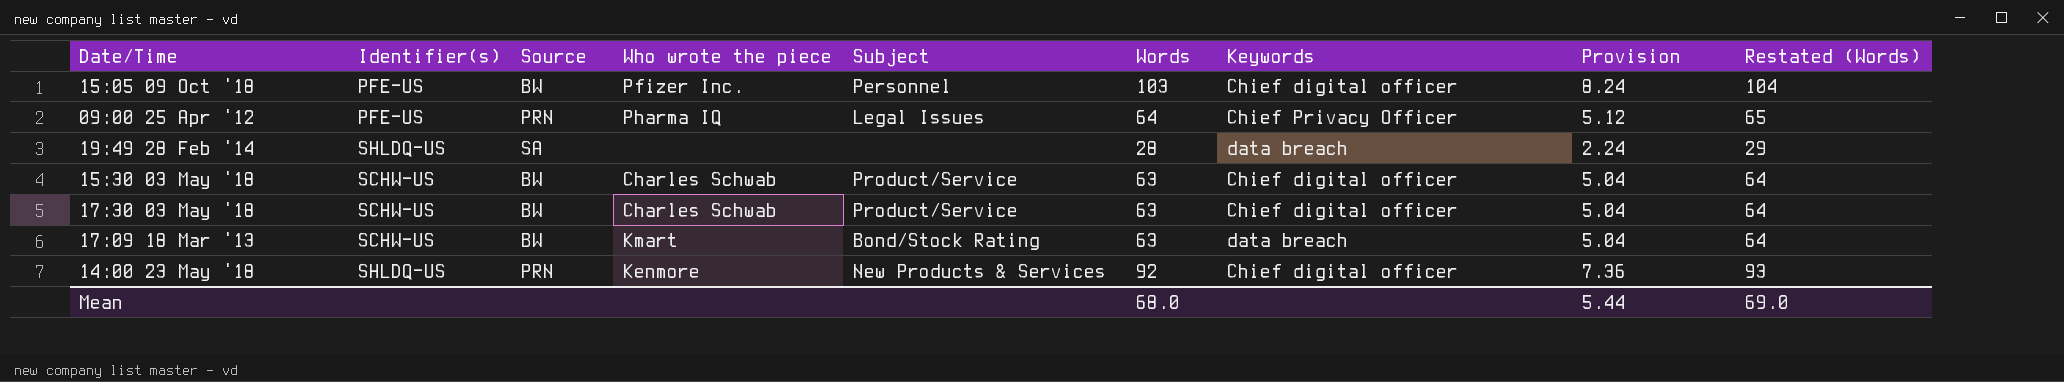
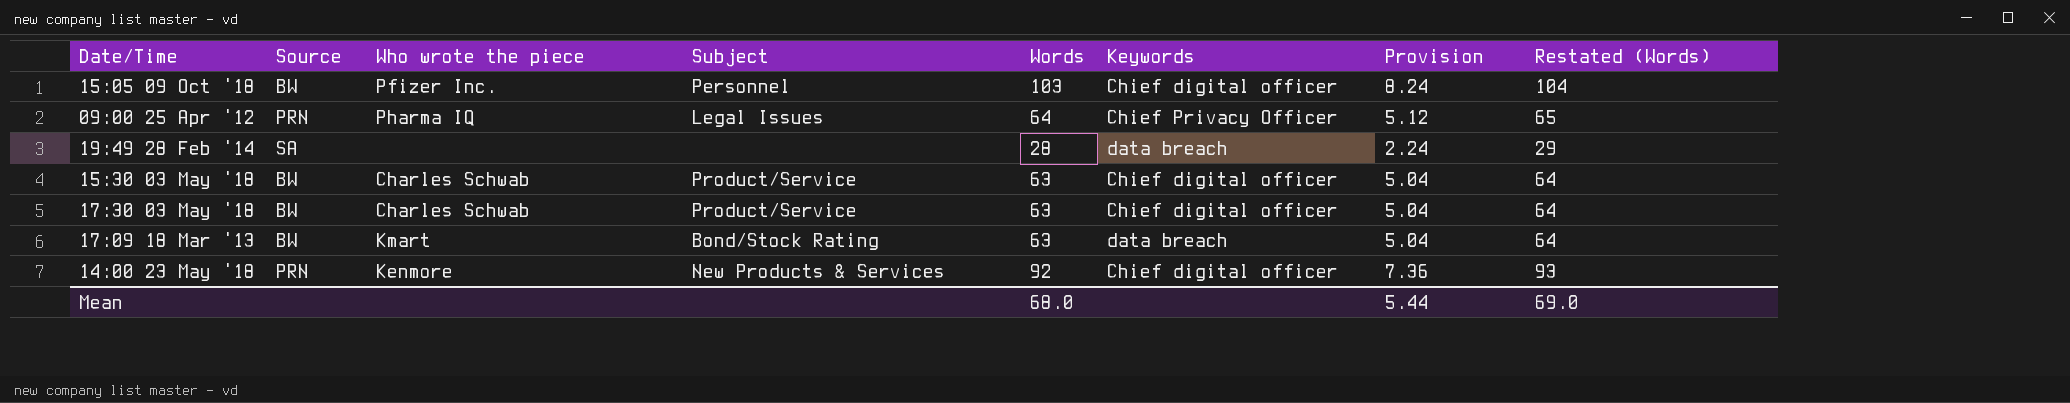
column Identifier(s) | position: 2 -> none

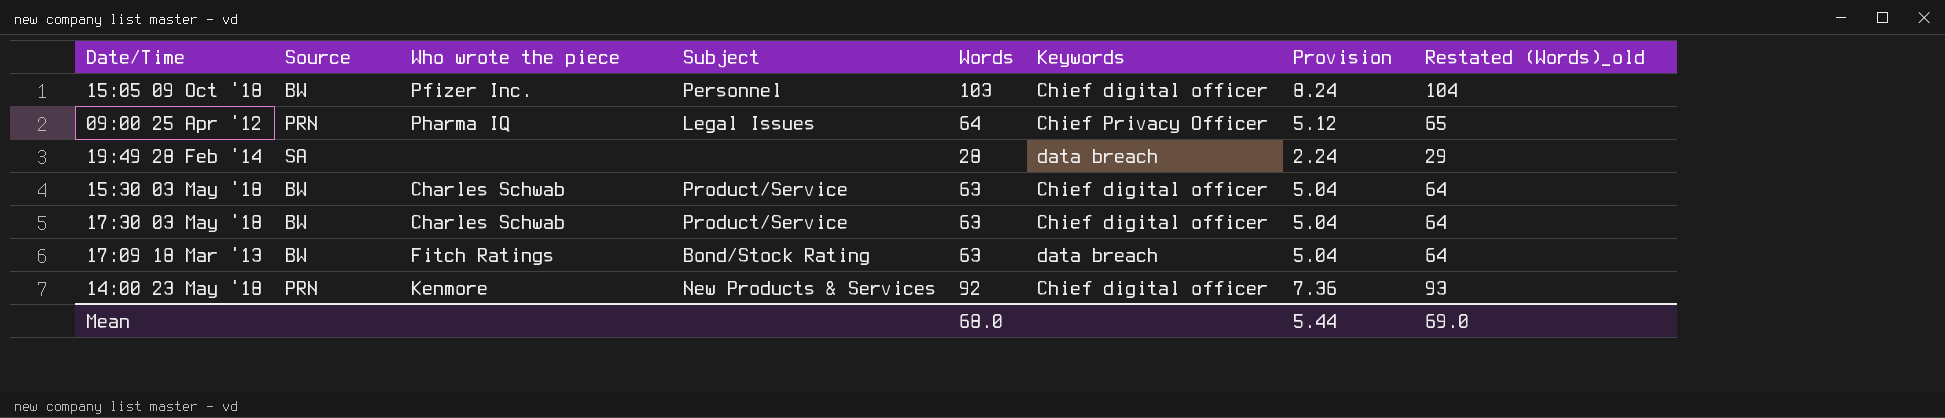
column name: Restated (Words) -> Restated (Words)_old
17:09 18 Mar '13 | Who wrote the piece: Kmart -> Fitch Ratings

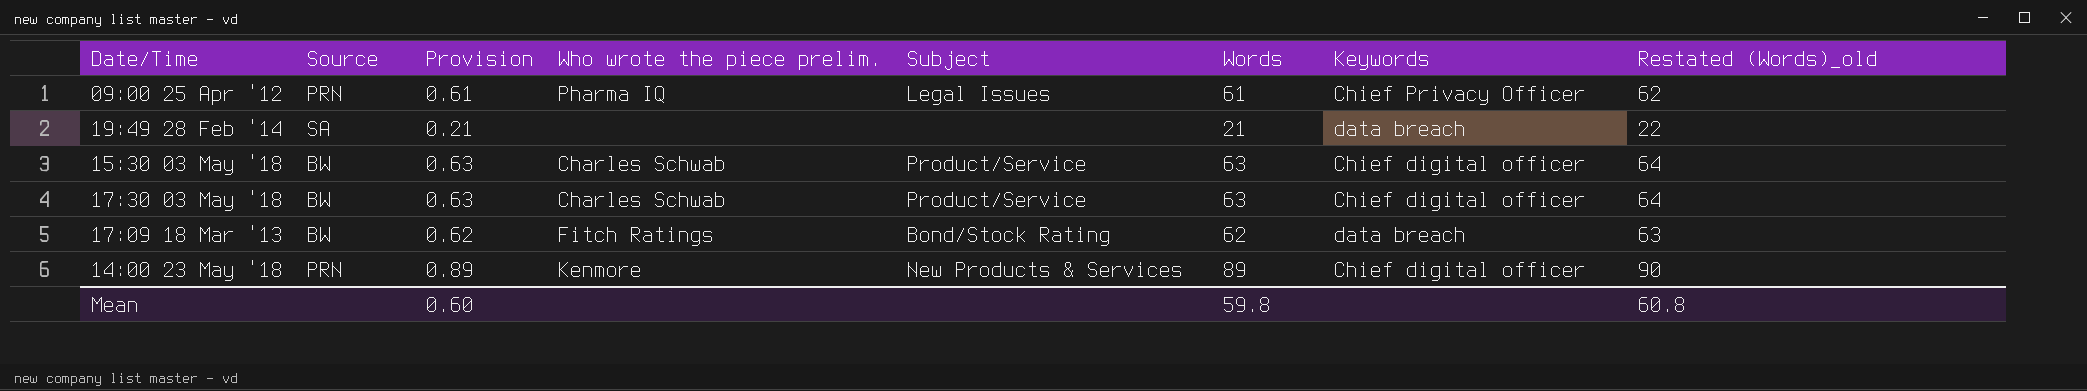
column Provision | formula: [Words] * 0.08 -> [Words] * 0.01
column Provision | position: 7 -> 3
column name: Who wrote the piece -> Who wrote the piece prelim.
row 15:05 09 Oct '18: BW | Pfizer Inc. | Personnel | 103 | Chief digital officer | 8.24 | 104 -> none
09:00 25 Apr '12 | Words: 64 -> 61
09:00 25 Apr '12 | Restated (Words)_old: 65 -> 62
19:49 28 Feb '14 | Words: 28 -> 21
19:49 28 Feb '14 | Restated (Words)_old: 29 -> 22
17:09 18 Mar '13 | Words: 63 -> 62
17:09 18 Mar '13 | Restated (Words)_old: 64 -> 63
14:00 23 May '18 | Words: 92 -> 89
14:00 23 May '18 | Restated (Words)_old: 93 -> 90
Mean | Provision: 5.44 -> 0.60
Mean | Words: 68.0 -> 59.8
Mean | Restated (Words)_old: 69.0 -> 60.8

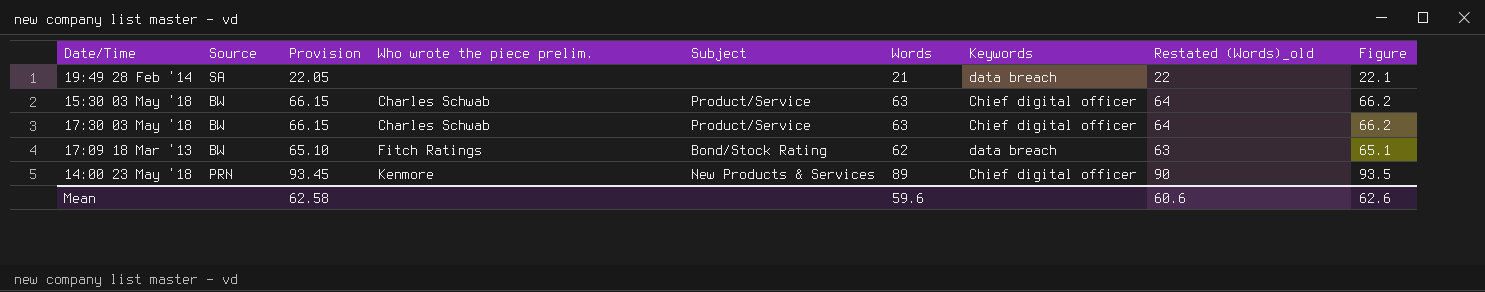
column Provision | formula: [Words] * 0.01 -> [Words] * 1.05
column Figure | formula: none -> [Words] * 1.05
row 09:00 25 Apr '12: PRN | 0.61 | Pharma IQ | Legal Issues | 61 | Chief Privacy Officer | 62 -> none
Mean | Provision: 0.60 -> 62.58
Mean | Words: 59.8 -> 59.6
Mean | Restated (Words)_old: 60.8 -> 60.6

